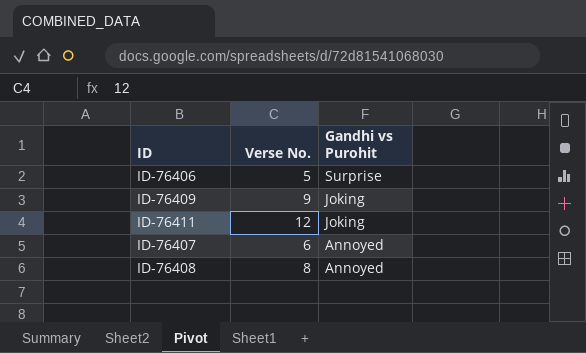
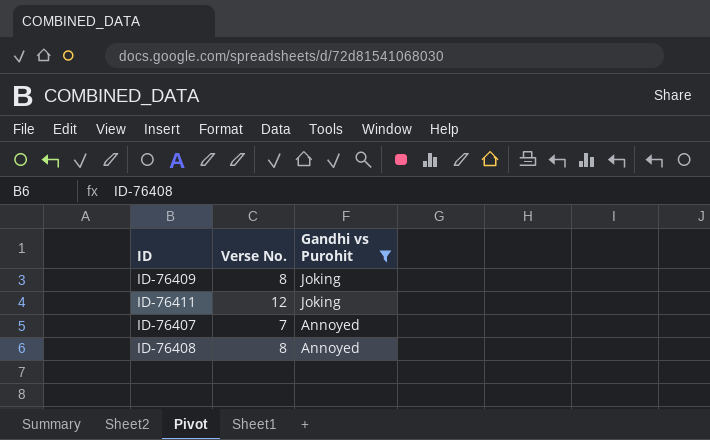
filter: none -> Gandhi vs Purohit != Surprise
ID-76409 | Verse No.: 9 -> 8
ID-76407 | Verse No.: 6 -> 7

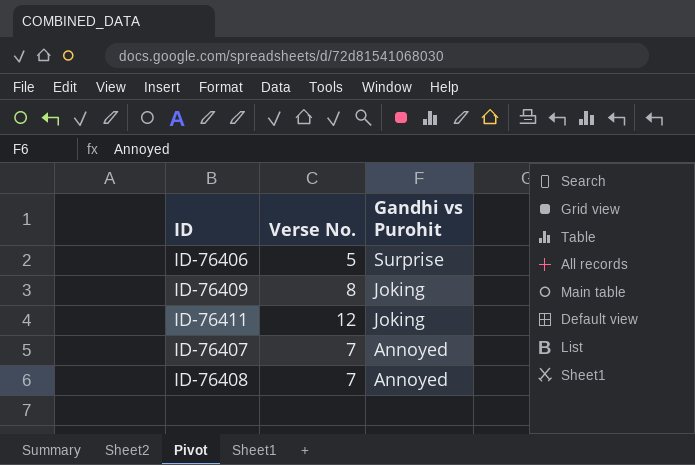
filter: Gandhi vs Purohit != Surprise -> none
ID-76408 | Verse No.: 8 -> 7

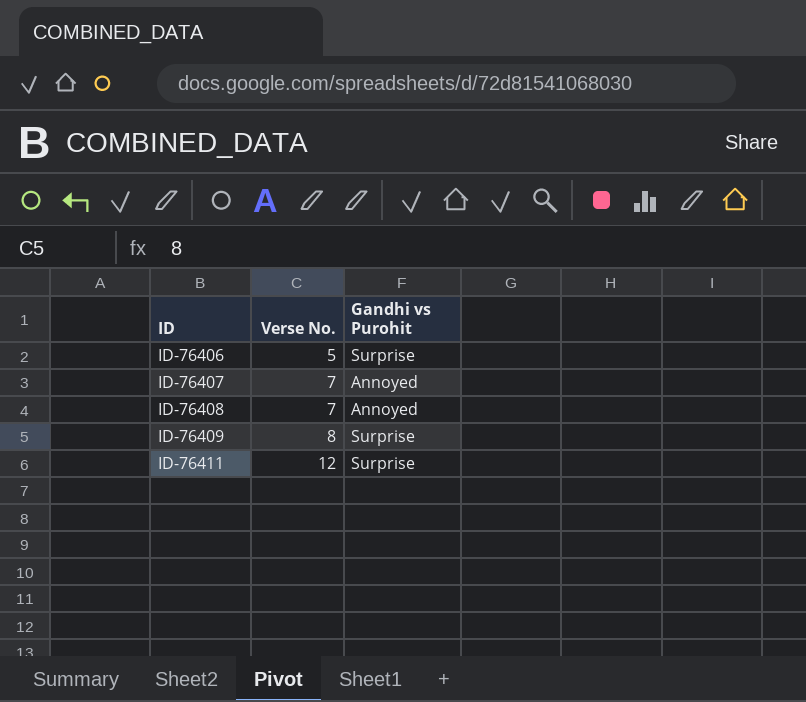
row order: Gandhi vs Purohit descending -> ID ascending
ID-76409 | Gandhi vs Purohit: Joking -> Surprise
ID-76411 | Gandhi vs Purohit: Joking -> Surprise

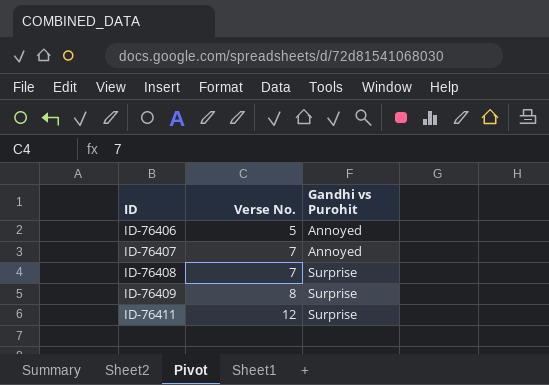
ID-76406 | Gandhi vs Purohit: Surprise -> Annoyed
ID-76408 | Gandhi vs Purohit: Annoyed -> Surprise

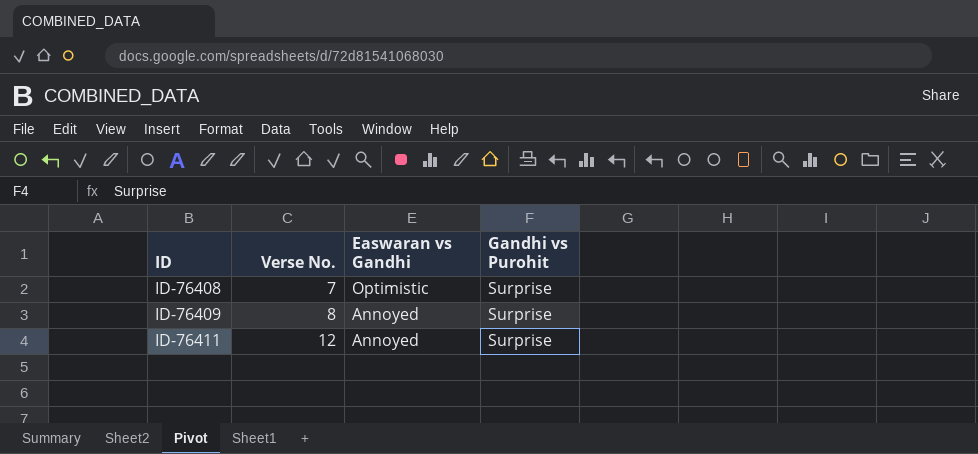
column Easwaran vs Gandhi | position: none -> 3
row ID-76406: 5 | Annoyed -> none
row ID-76407: 7 | Annoyed -> none

